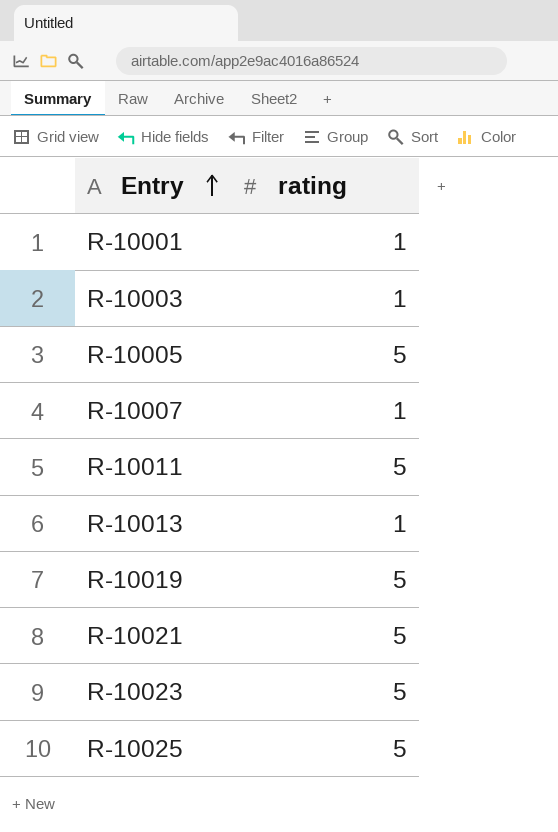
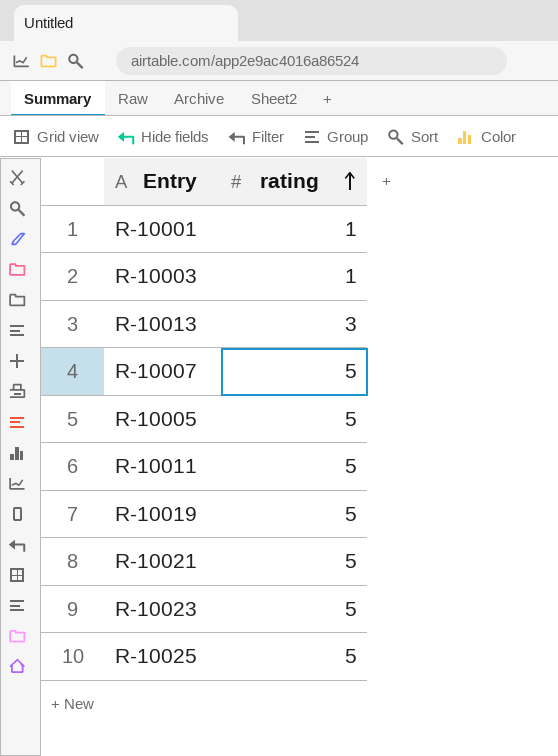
row order: Entry ascending -> rating ascending
R-10013 | rating: 1 -> 3
R-10007 | rating: 1 -> 5

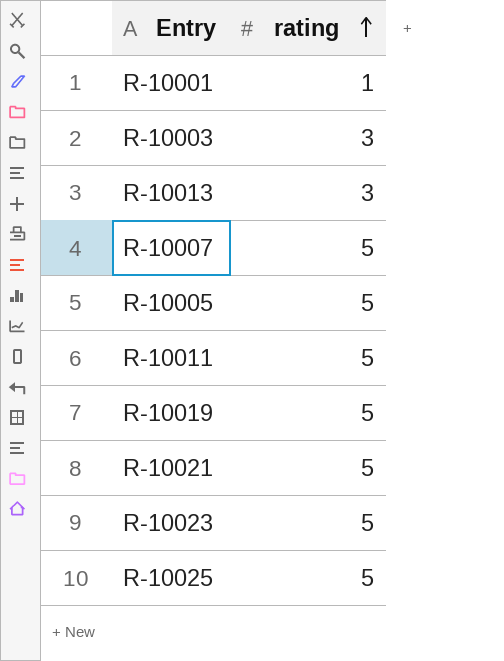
R-10003 | rating: 1 -> 3

